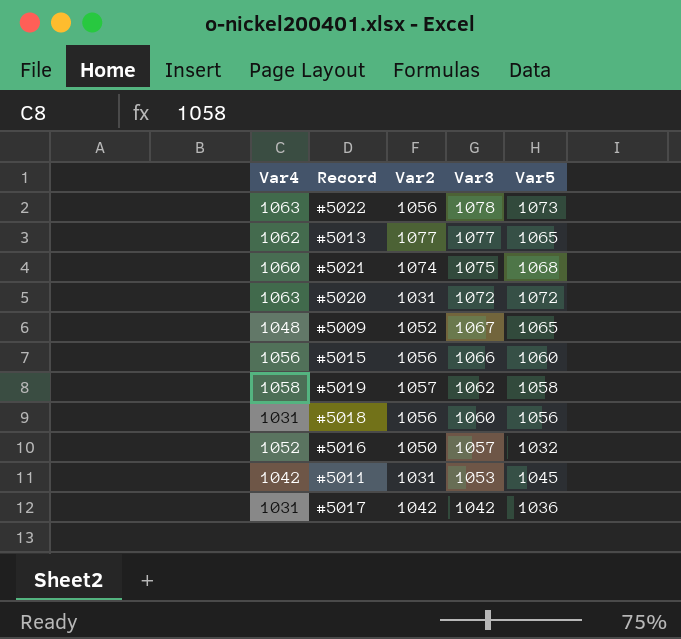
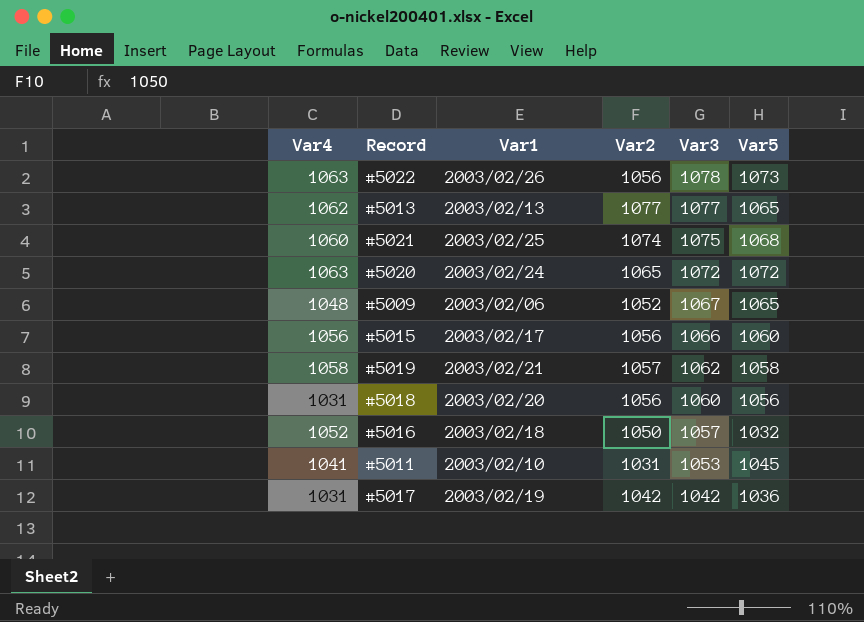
column Var1 | position: none -> 3
#5020 | Var2: 1031 -> 1065
#5011 | Var4: 1042 -> 1041

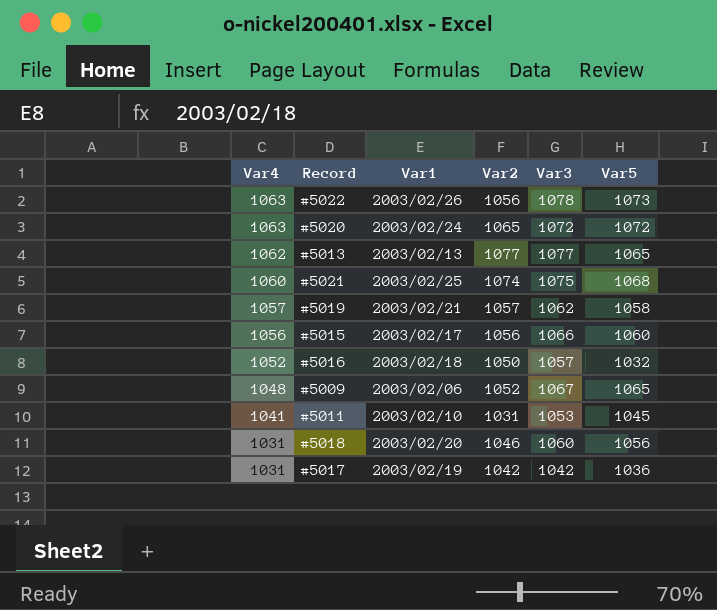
row order: Var3 descending -> Var4 descending
#5019 | Var4: 1058 -> 1057
#5018 | Var2: 1056 -> 1046

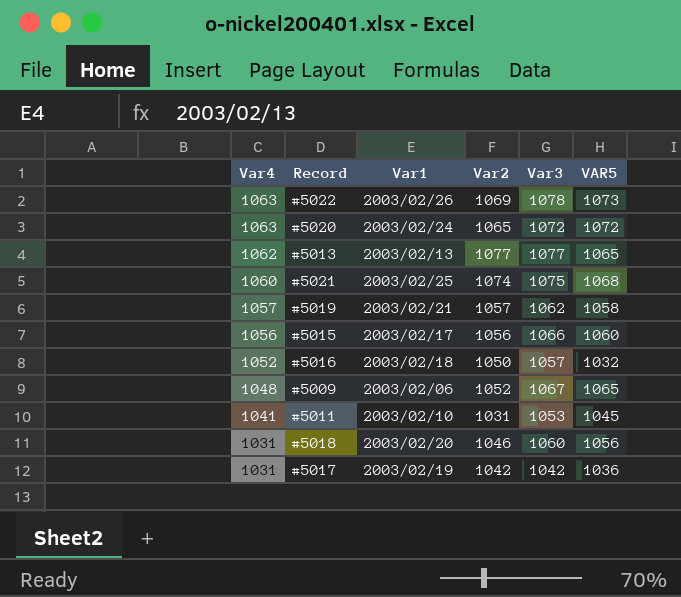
column name: Var5 -> VAR5
#5022 | Var2: 1056 -> 1069

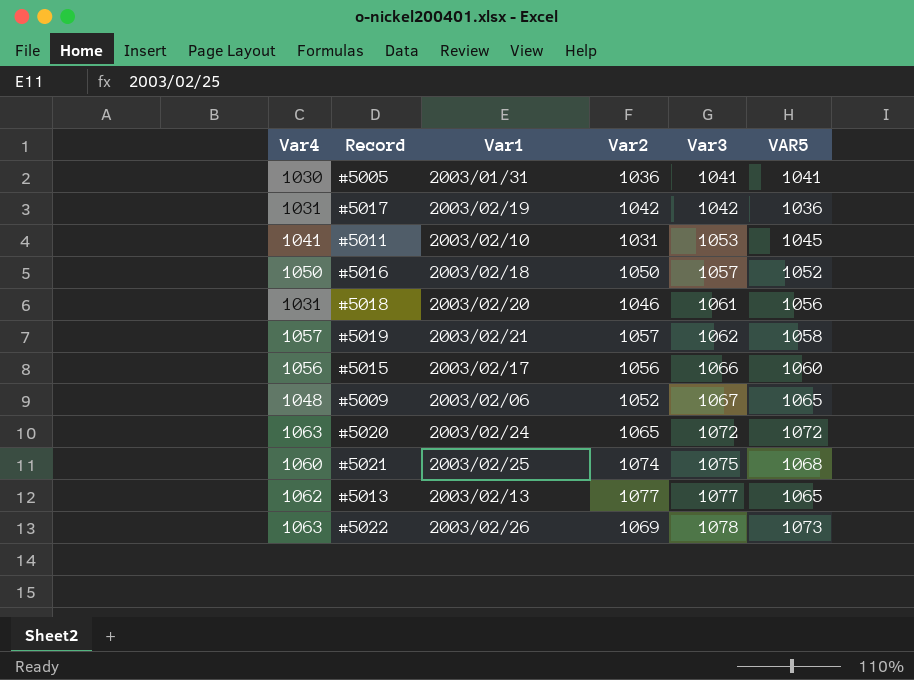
row order: Var4 descending -> Var3 ascending
row #5005: none -> 1030 | 2003/01/31 | 1036 | 1041 | 1041
#5016 | Var4: 1052 -> 1050
#5016 | VAR5: 1032 -> 1052
#5018 | Var3: 1060 -> 1061

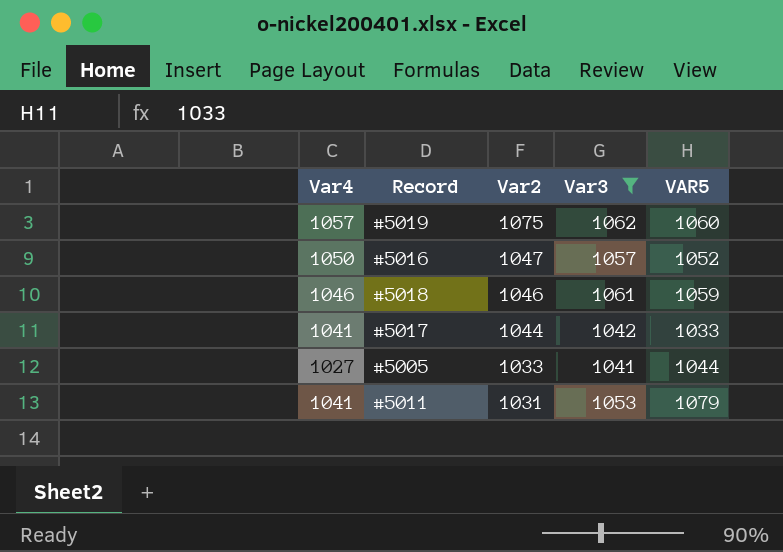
filter: none -> Var3 <= 1062
row order: Var3 ascending -> Var2 descending
column Var1 | position: 3 -> none
#5019 | Var2: 1057 -> 1075
#5019 | VAR5: 1058 -> 1060
#5016 | Var2: 1050 -> 1047
#5018 | Var4: 1031 -> 1046
#5018 | VAR5: 1056 -> 1059
#5017 | Var4: 1031 -> 1041
#5017 | Var2: 1042 -> 1044
#5017 | VAR5: 1036 -> 1033
#5005 | Var4: 1030 -> 1027
#5005 | Var2: 1036 -> 1033
#5005 | VAR5: 1041 -> 1044
#5011 | VAR5: 1045 -> 1079

